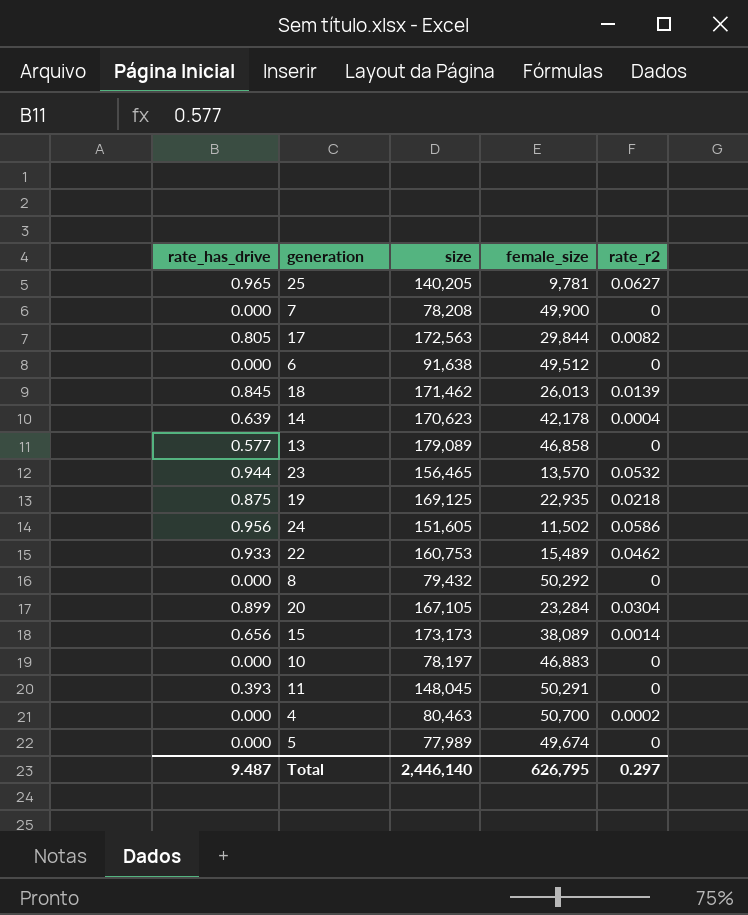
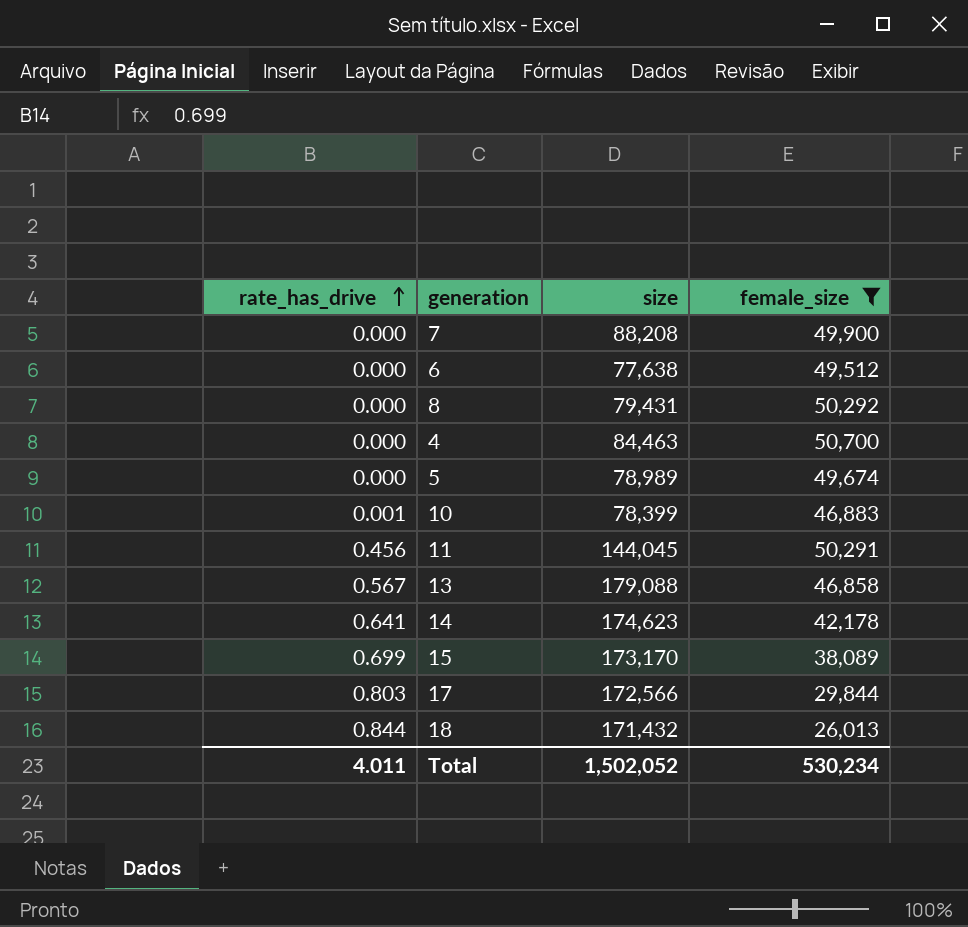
filter: none -> female_size >= 26,013
row order: none -> rate_has_drive ascending
column rate_r2 | position: 5 -> none
7 | size: 78,208 -> 88,208
6 | size: 91,638 -> 77,638
8 | size: 79,432 -> 79,431
4 | size: 80,463 -> 84,463
5 | size: 77,989 -> 78,989
10 | rate_has_drive: 0.000 -> 0.001
10 | size: 78,197 -> 78,399
11 | rate_has_drive: 0.393 -> 0.456
11 | size: 148,045 -> 144,045
13 | rate_has_drive: 0.577 -> 0.567
13 | size: 179,089 -> 179,088
14 | rate_has_drive: 0.639 -> 0.641
14 | size: 170,623 -> 174,623
15 | rate_has_drive: 0.656 -> 0.699
15 | size: 173,173 -> 173,170
17 | rate_has_drive: 0.805 -> 0.803
17 | size: 172,563 -> 172,566
18 | rate_has_drive: 0.845 -> 0.844
18 | size: 171,462 -> 171,432
Total | rate_has_drive: 9.487 -> 4.011
Total | size: 2,446,140 -> 1,502,052
Total | female_size: 626,795 -> 530,234

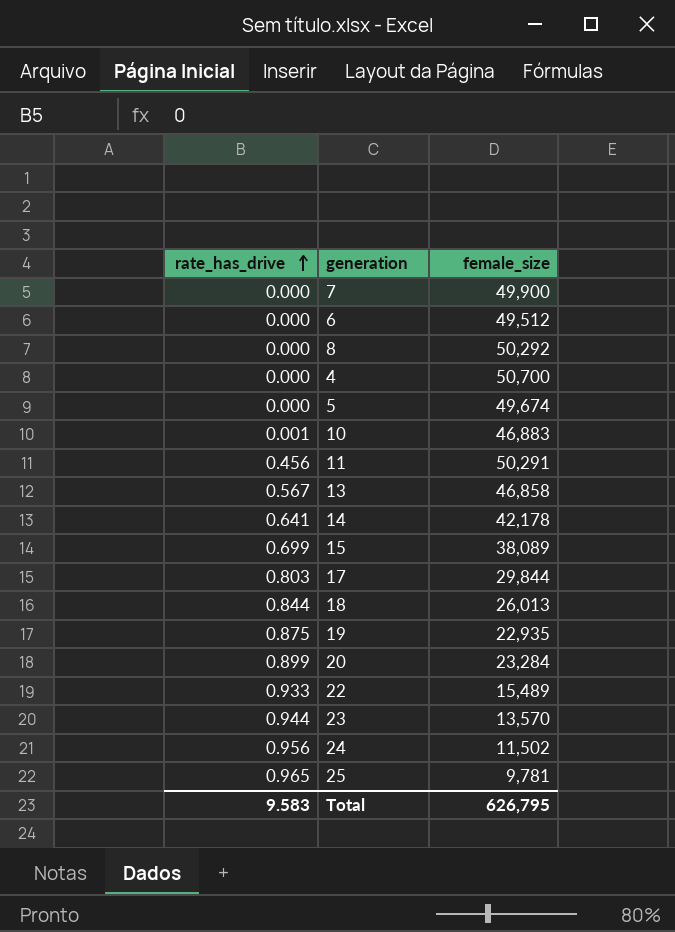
filter: female_size >= 26,013 -> none
column size | position: 3 -> none
Total | rate_has_drive: 4.011 -> 9.583
Total | female_size: 530,234 -> 626,795

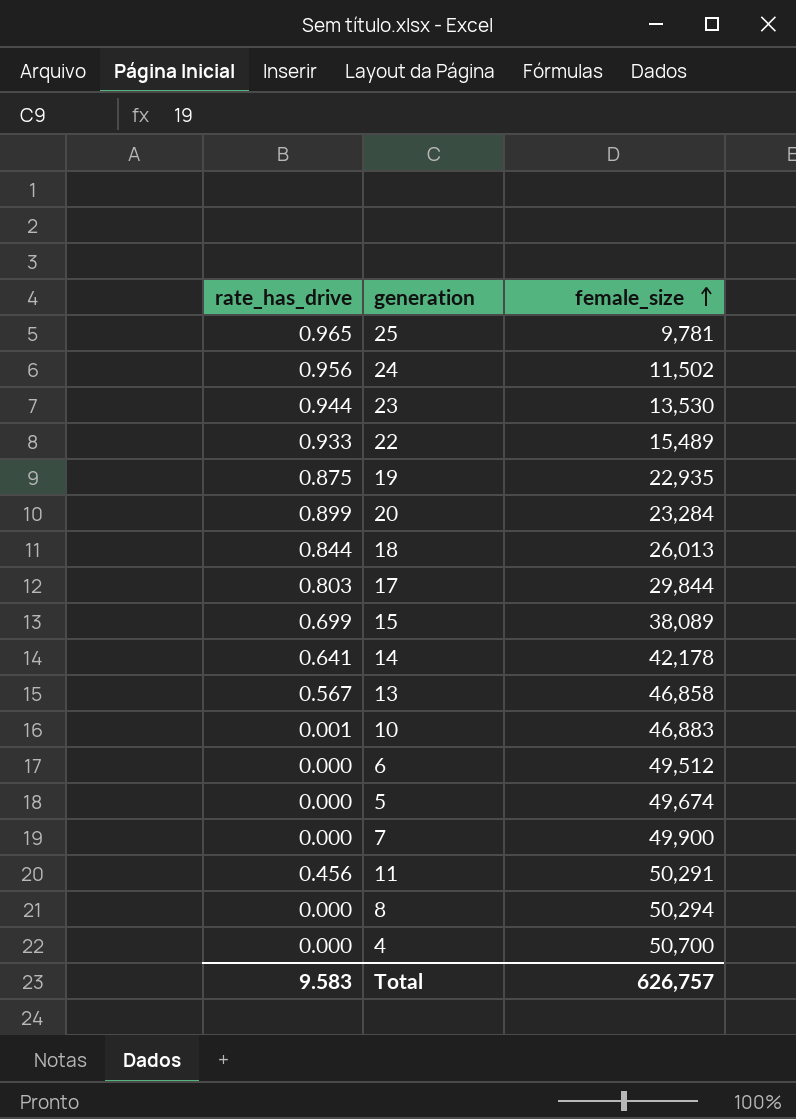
row order: rate_has_drive ascending -> female_size ascending
23 | female_size: 13,570 -> 13,530
8 | female_size: 50,292 -> 50,294
Total | female_size: 626,795 -> 626,757

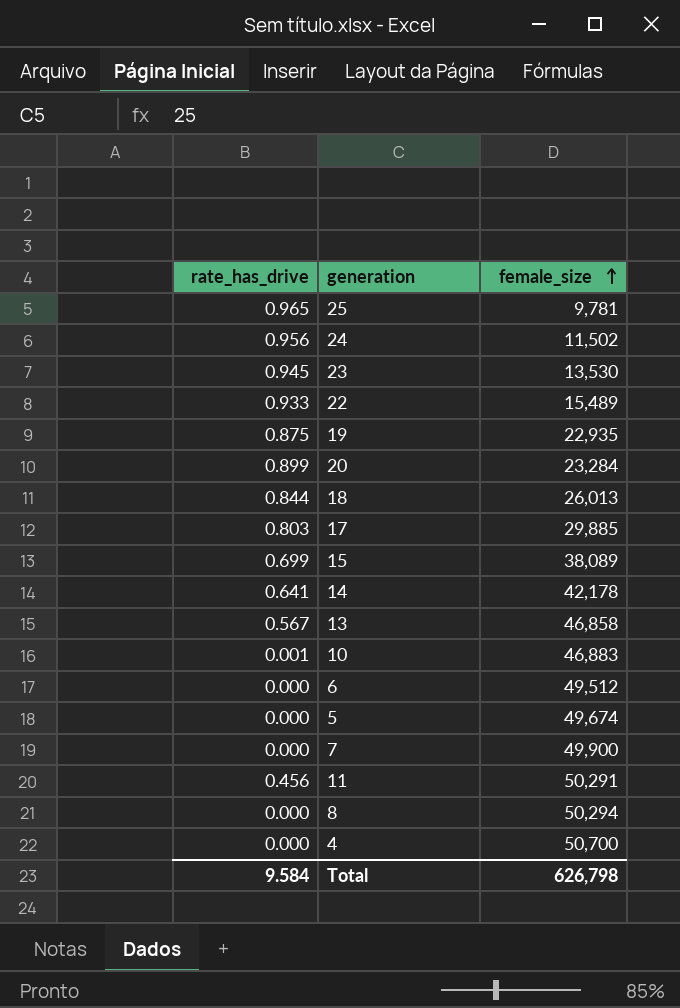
23 | rate_has_drive: 0.944 -> 0.945
17 | female_size: 29,844 -> 29,885
Total | rate_has_drive: 9.583 -> 9.584
Total | female_size: 626,757 -> 626,798

